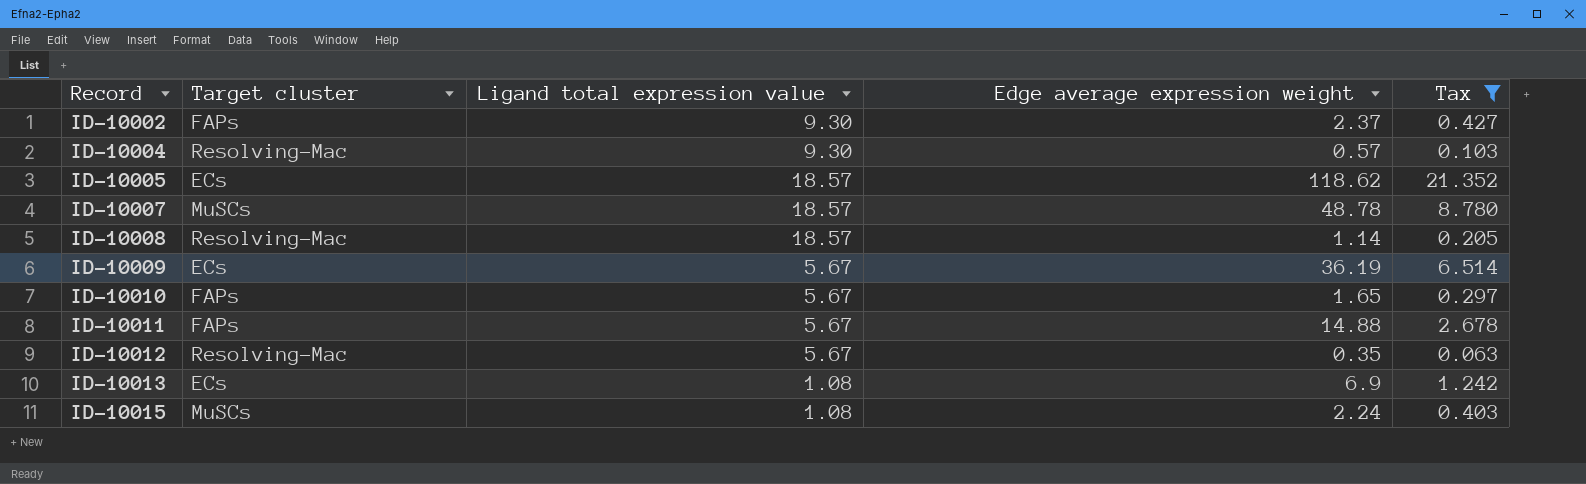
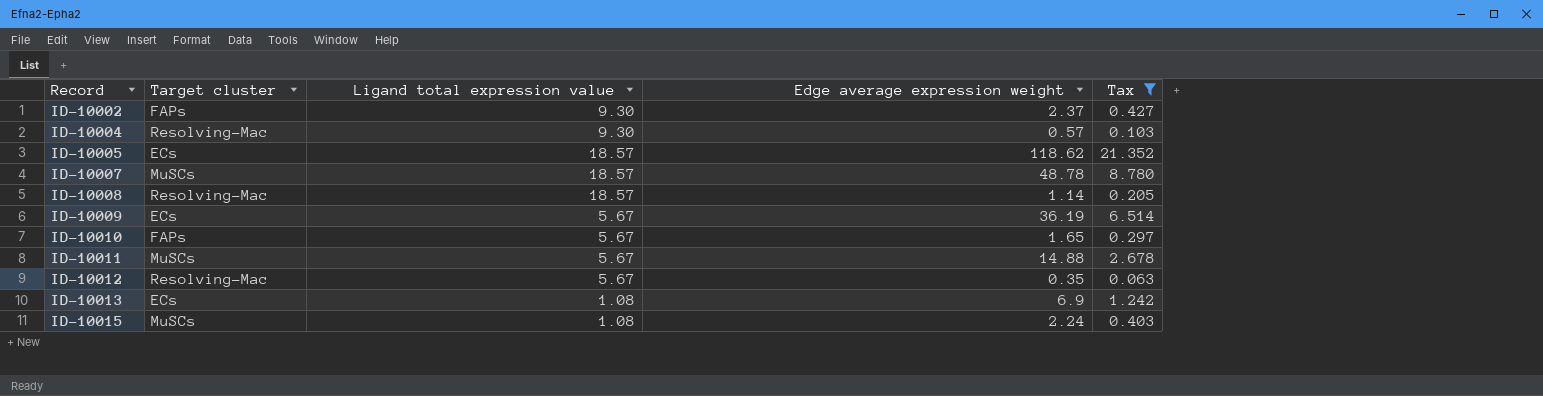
ID-10011 | Target cluster: FAPs -> MuSCs

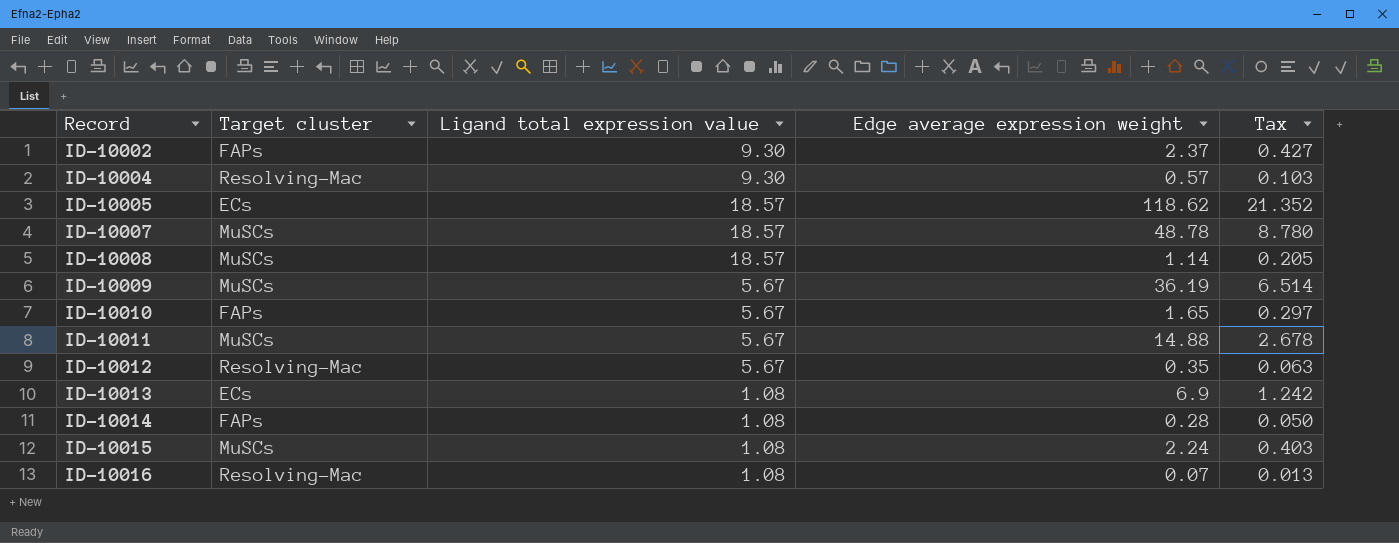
filter: Tax >= 0.063 -> none
ID-10008 | Target cluster: Resolving-Mac -> MuSCs
ID-10009 | Target cluster: ECs -> MuSCs

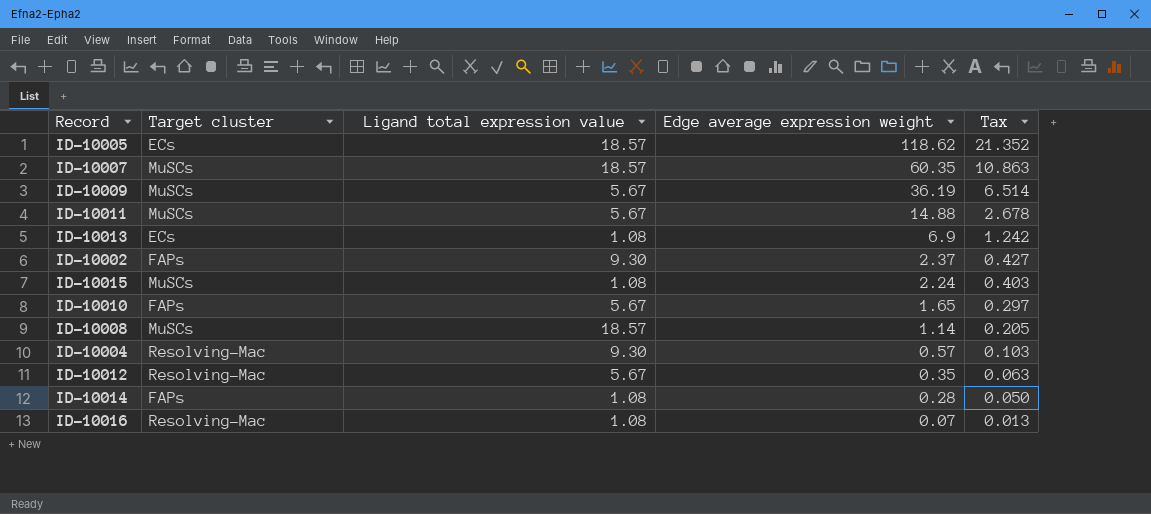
row order: Record ascending -> Edge average expression weight descending
ID-10007 | Edge average expression weight: 48.78 -> 60.35
ID-10007 | Tax: 8.780 -> 10.863

